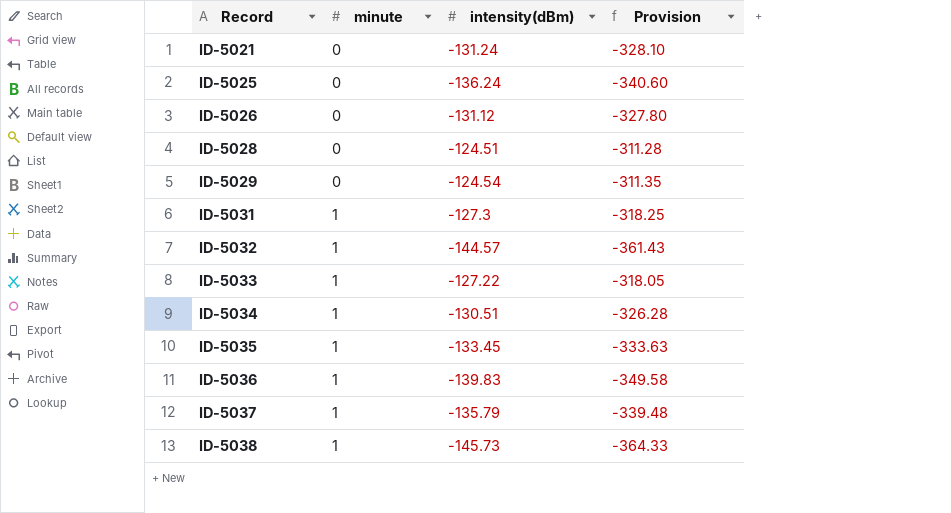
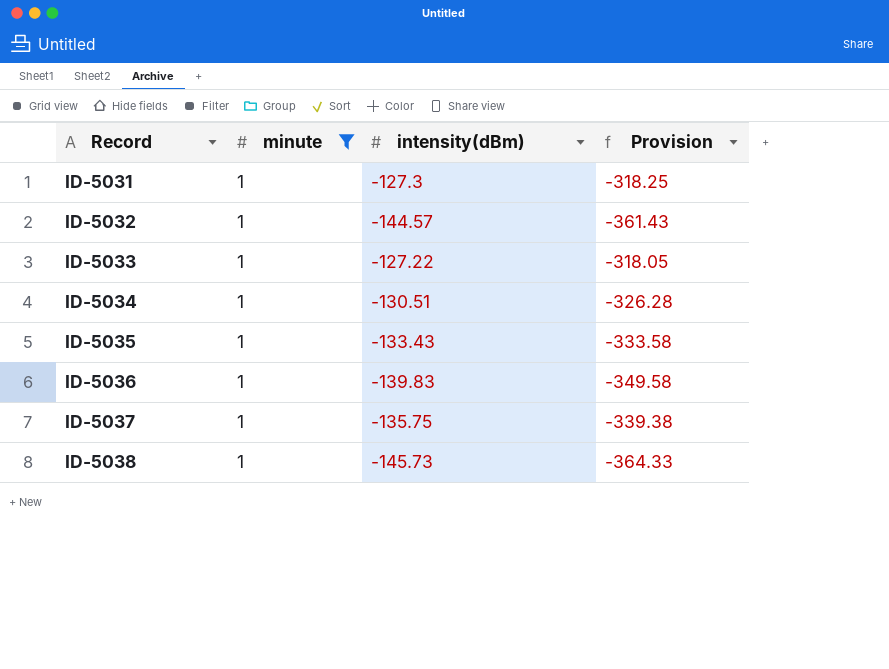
filter: none -> minute = 1
ID-5035 | intensity(dBm): -133.45 -> -133.43
ID-5035 | Provision: -333.63 -> -333.58
ID-5037 | intensity(dBm): -135.79 -> -135.75
ID-5037 | Provision: -339.48 -> -339.38

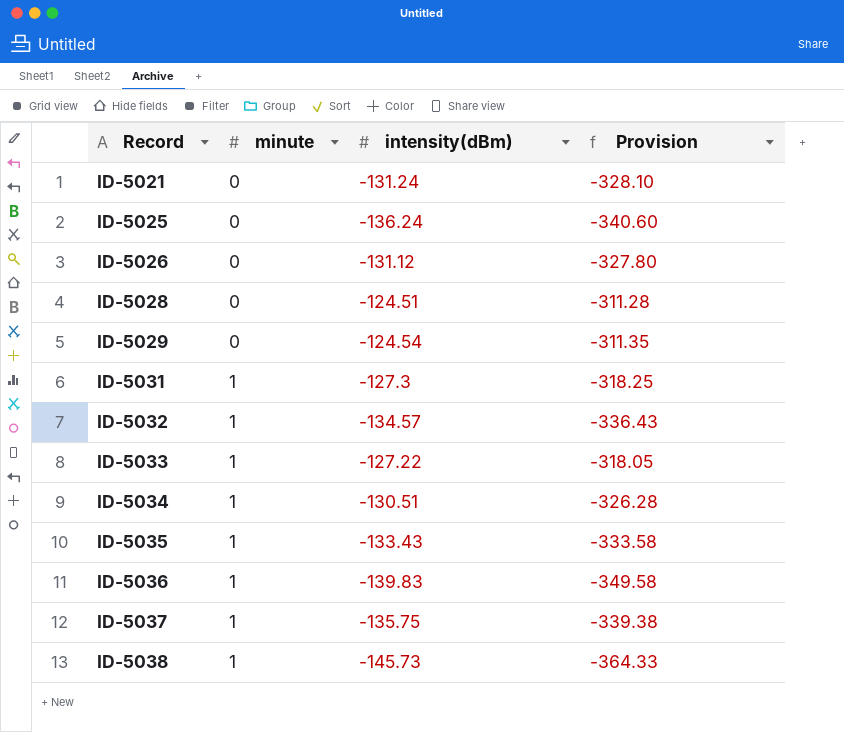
filter: minute = 1 -> none
ID-5032 | intensity(dBm): -144.57 -> -134.57
ID-5032 | Provision: -361.43 -> -336.43

